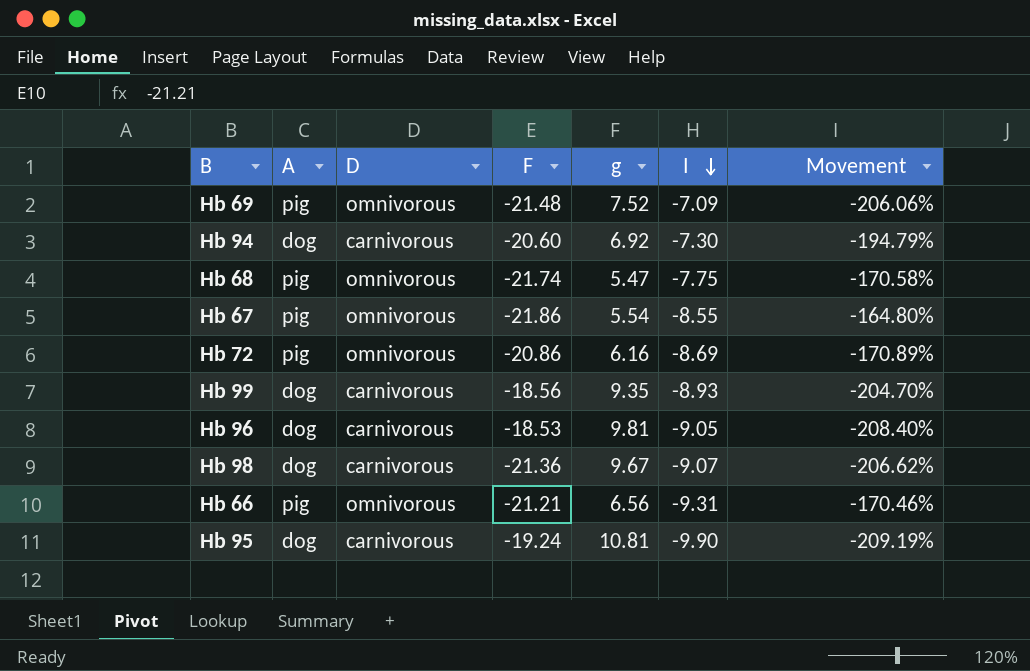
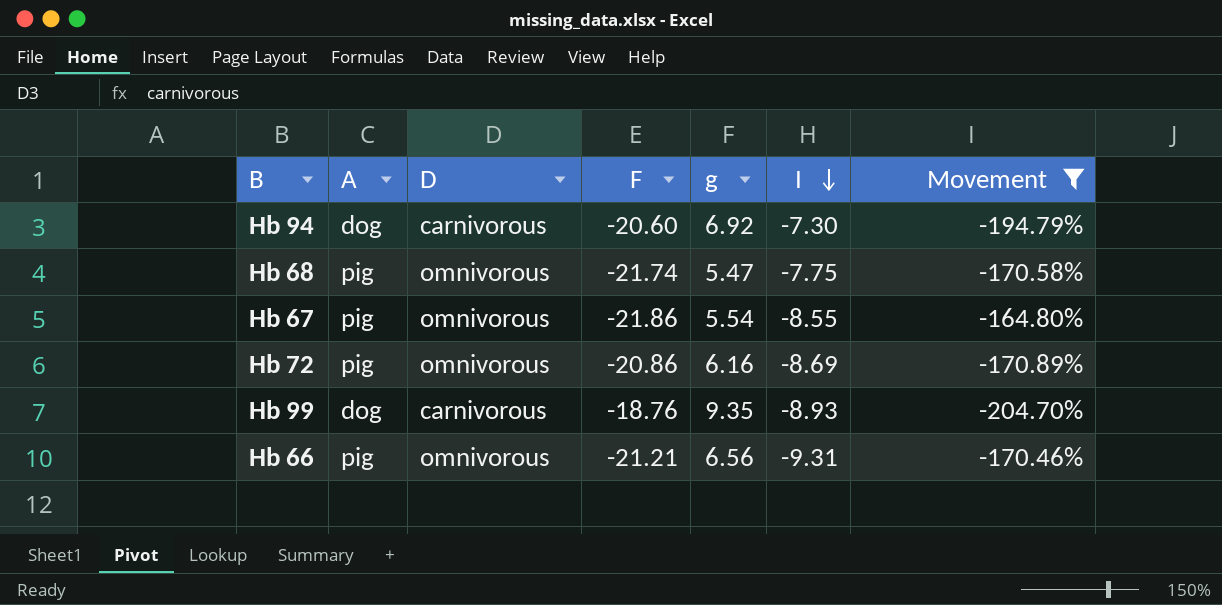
filter: none -> Movement >= -204.70%
Hb 99 | F: -18.56 -> -18.76

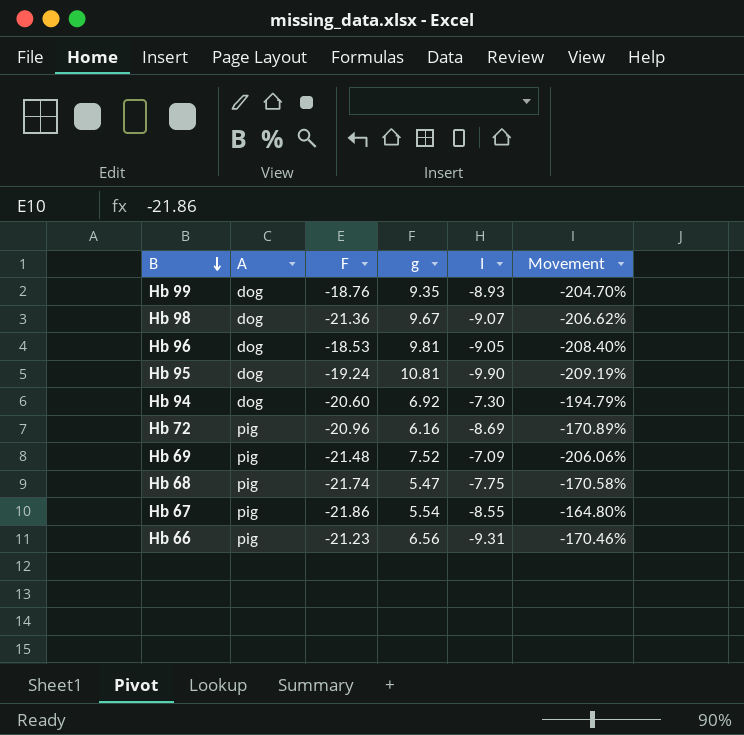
filter: Movement >= -204.70% -> none
row order: I descending -> B descending
column D | position: 3 -> none
Hb 72 | F: -20.86 -> -20.96
Hb 66 | F: -21.21 -> -21.23

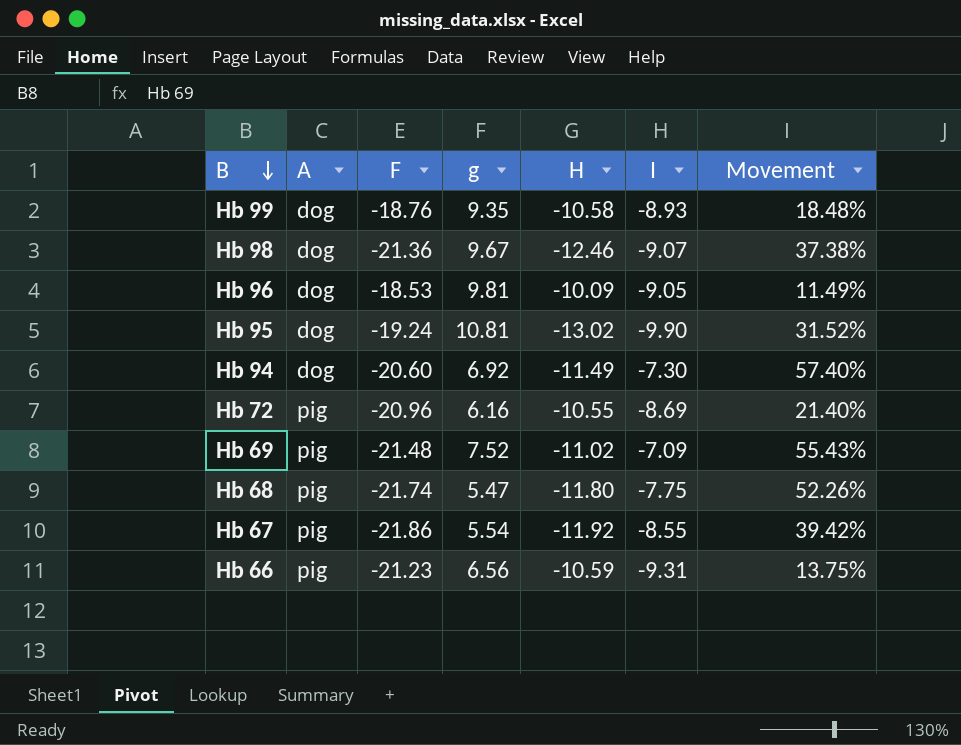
column H | position: none -> 5
column Movement | formula: ([g] - [I]) / [I] -> ([H] - [I]) / [I]

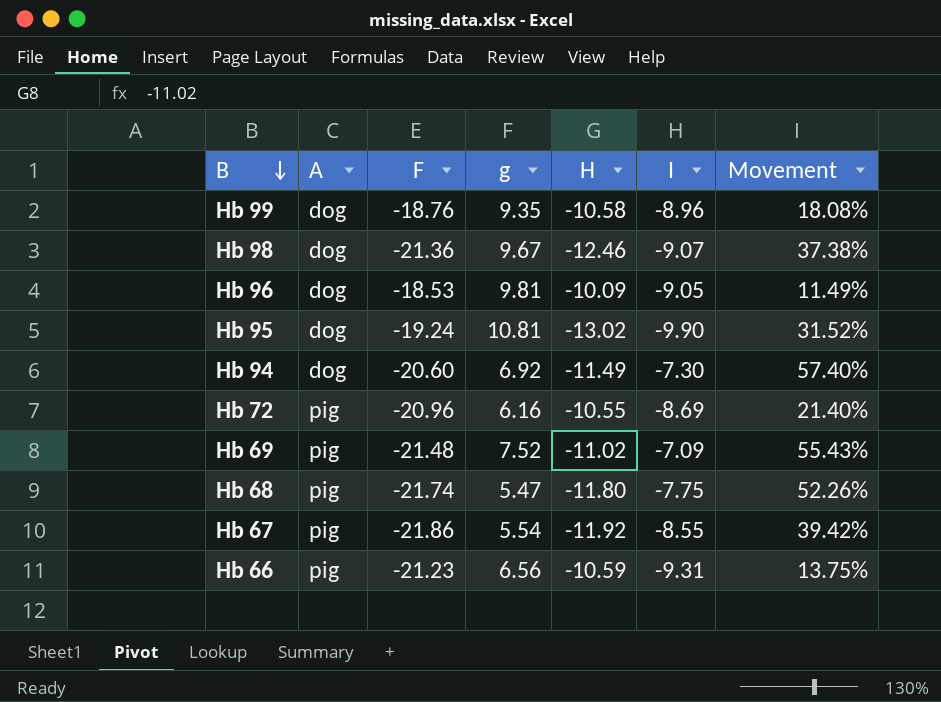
Hb 99 | I: -8.93 -> -8.96
Hb 99 | Movement: 18.48% -> 18.08%

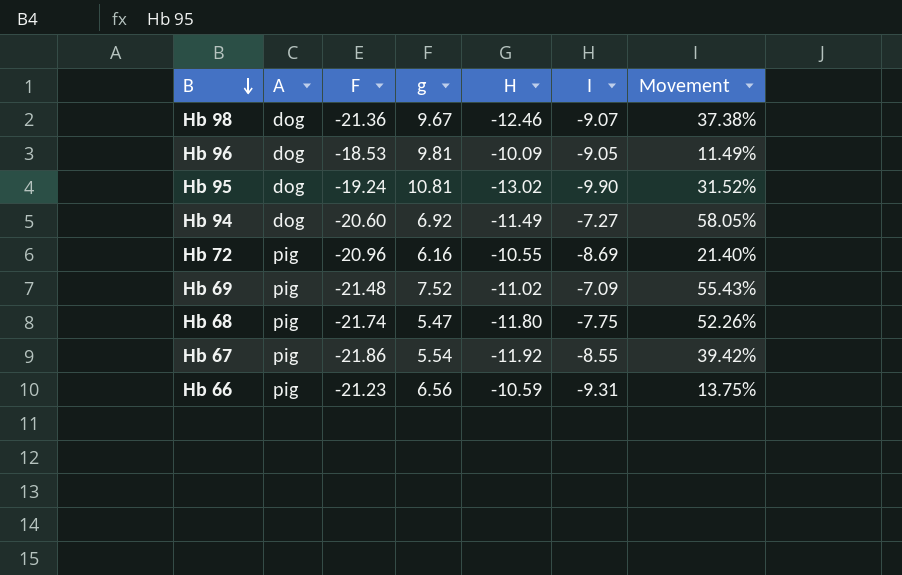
row Hb 99: dog | -18.76 | 9.35 | -10.58 | -8.96 | 18.08% -> none
Hb 94 | I: -7.30 -> -7.27
Hb 94 | Movement: 57.40% -> 58.05%

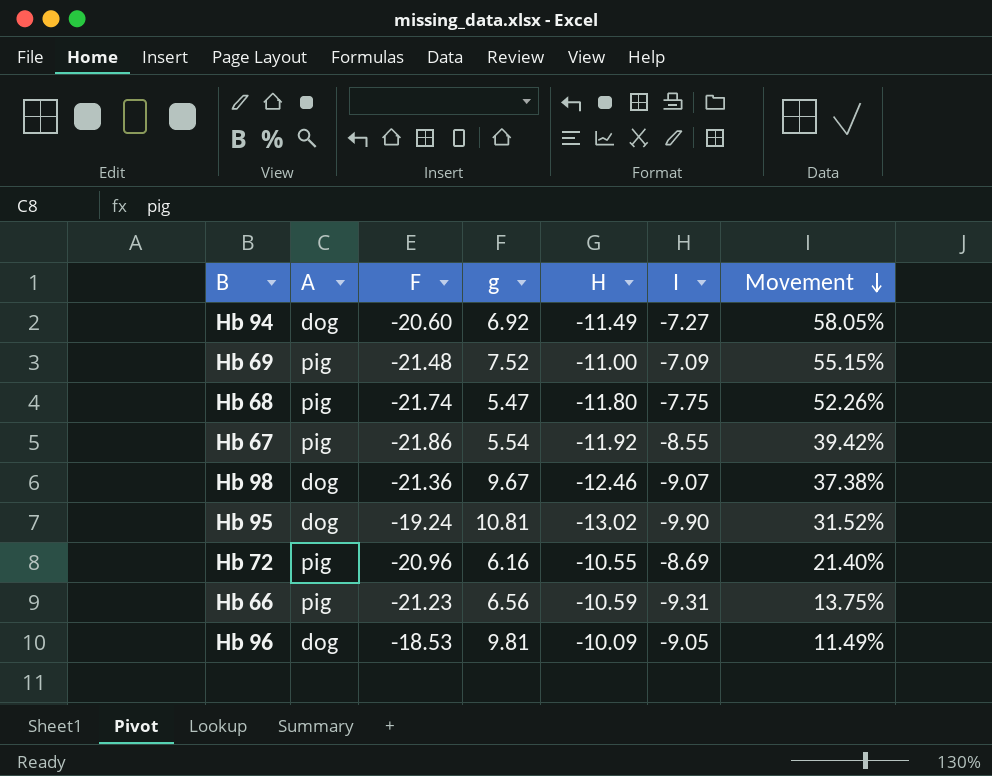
row order: B descending -> Movement descending
Hb 69 | H: -11.02 -> -11.00
Hb 69 | Movement: 55.43% -> 55.15%

